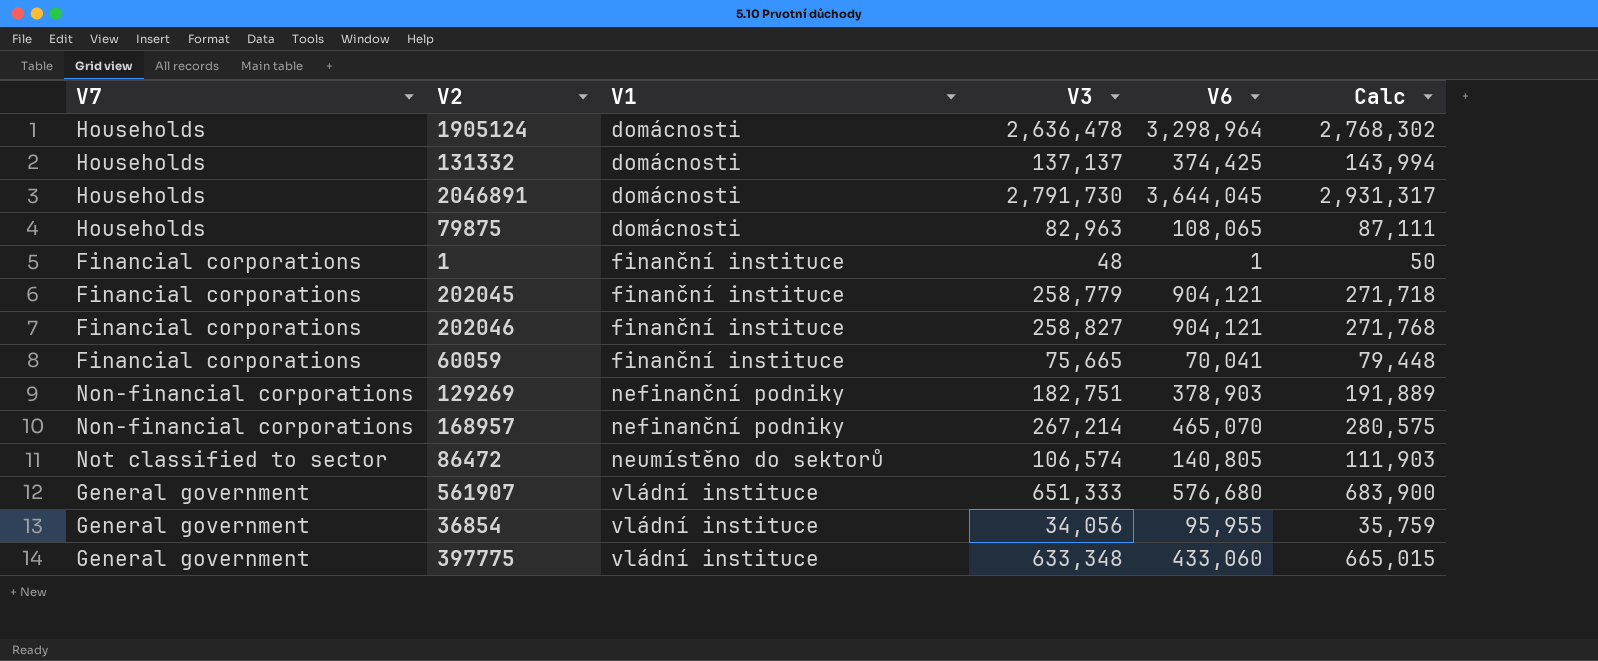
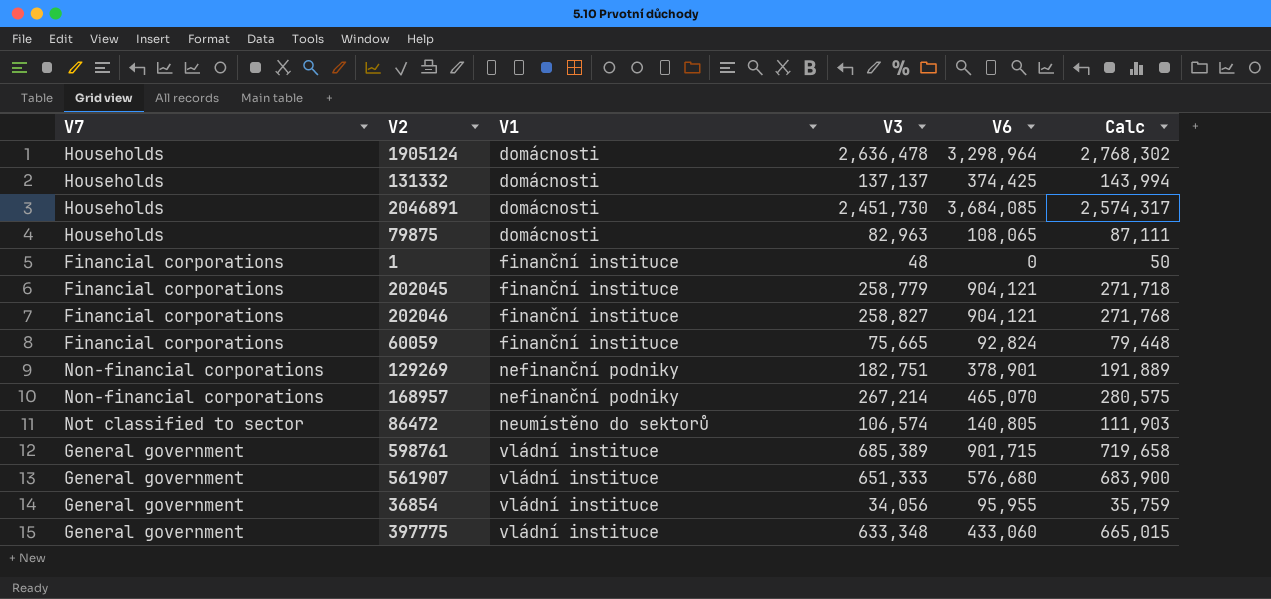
2046891 | V3: 2,791,730 -> 2,451,730
2046891 | V6: 3,644,045 -> 3,684,085
2046891 | Calc: 2,931,317 -> 2,574,317
1 | V6: 1 -> 0
60059 | V6: 70,041 -> 92,824
129269 | V6: 378,903 -> 378,901
row 598761: none -> General government | vládní instituce | 685,389 | 901,715 | 719,658

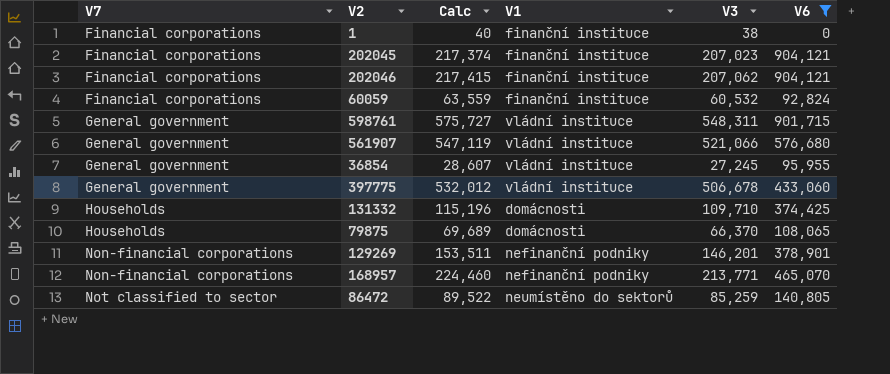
filter: none -> V6 <= 904,121
row order: V1 ascending -> V7 ascending
column Calc | position: 6 -> 3
1 | Calc: 50 -> 40
1 | V3: 48 -> 38
202045 | Calc: 271,718 -> 217,374
202045 | V3: 258,779 -> 207,023
202046 | Calc: 271,768 -> 217,415
202046 | V3: 258,827 -> 207,062
60059 | Calc: 79,448 -> 63,559
60059 | V3: 75,665 -> 60,532
598761 | Calc: 719,658 -> 575,727
598761 | V3: 685,389 -> 548,311
561907 | Calc: 683,900 -> 547,119
561907 | V3: 651,333 -> 521,066
36854 | Calc: 35,759 -> 28,607
36854 | V3: 34,056 -> 27,245
397775 | Calc: 665,015 -> 532,012
397775 | V3: 633,348 -> 506,678
131332 | Calc: 143,994 -> 115,196
131332 | V3: 137,137 -> 109,710
79875 | Calc: 87,111 -> 69,689
79875 | V3: 82,963 -> 66,370
129269 | Calc: 191,889 -> 153,511
129269 | V3: 182,751 -> 146,201
168957 | Calc: 280,575 -> 224,460
168957 | V3: 267,214 -> 213,771
86472 | Calc: 111,903 -> 89,522
86472 | V3: 106,574 -> 85,259

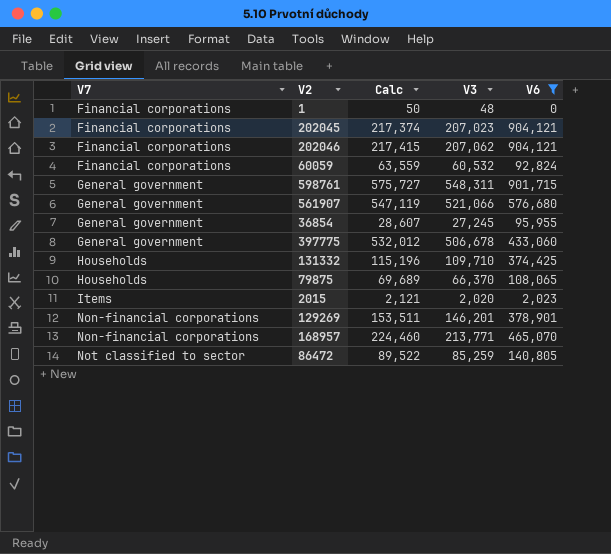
column V1 | position: 4 -> none
1 | Calc: 40 -> 50
1 | V3: 38 -> 48
row 2015: none -> Items | 2,121 | 2,020 | 2,023

